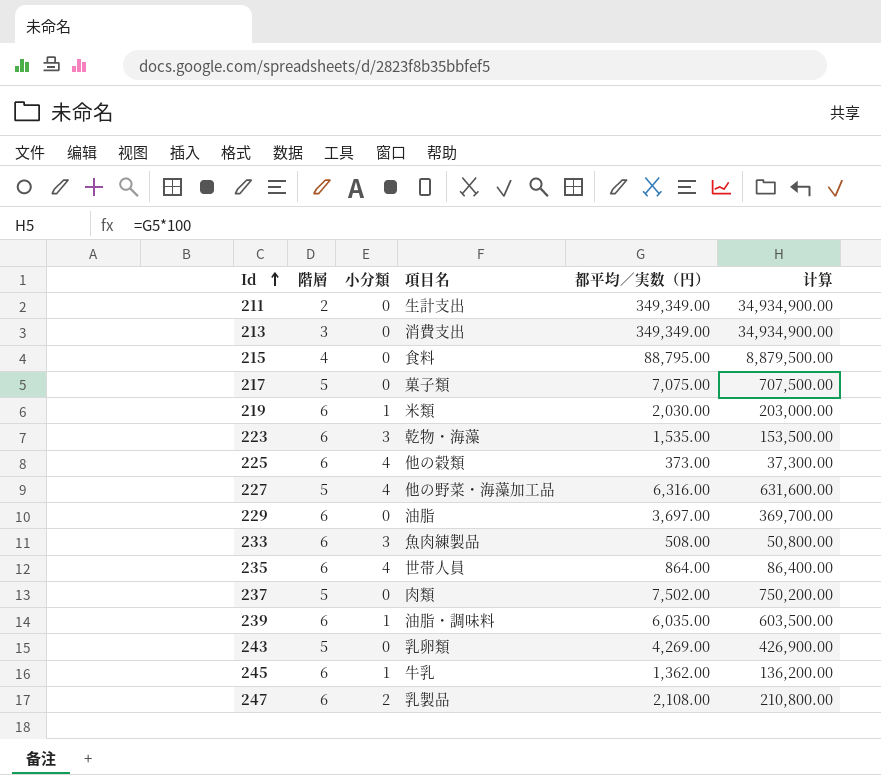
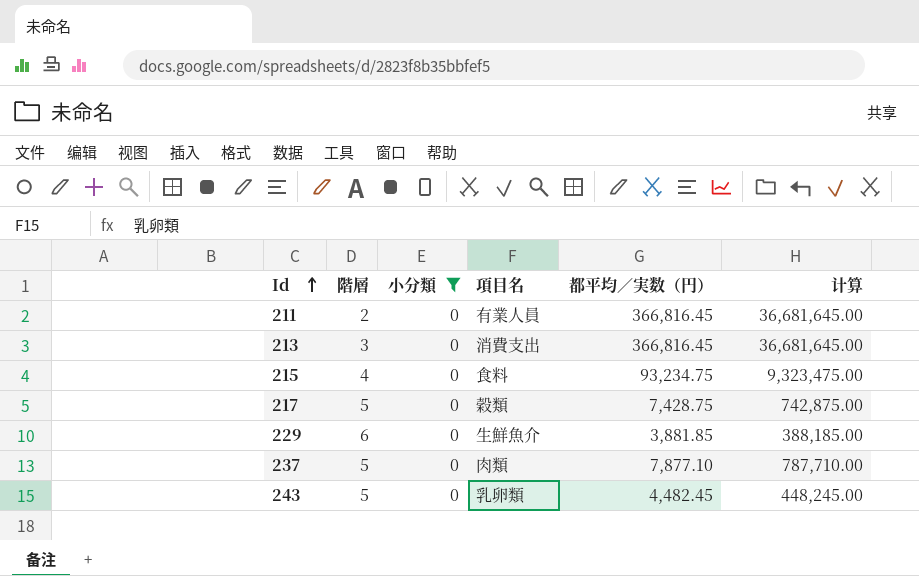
filter: none -> 小分類 = 0
211 | 項目名: 生計支出 -> 有業人員
211 | 都平均／実数（円）: 349,349.00 -> 366,816.45
211 | 计算: 34,934,900.00 -> 36,681,645.00
213 | 都平均／実数（円）: 349,349.00 -> 366,816.45
213 | 计算: 34,934,900.00 -> 36,681,645.00
215 | 都平均／実数（円）: 88,795.00 -> 93,234.75
215 | 计算: 8,879,500.00 -> 9,323,475.00
217 | 項目名: 菓子類 -> 穀類
217 | 都平均／実数（円）: 7,075.00 -> 7,428.75
217 | 计算: 707,500.00 -> 742,875.00
229 | 項目名: 油脂 -> 生鮮魚介
229 | 都平均／実数（円）: 3,697.00 -> 3,881.85
229 | 计算: 369,700.00 -> 388,185.00
237 | 都平均／実数（円）: 7,502.00 -> 7,877.10
237 | 计算: 750,200.00 -> 787,710.00
243 | 都平均／実数（円）: 4,269.00 -> 4,482.45
243 | 计算: 426,900.00 -> 448,245.00

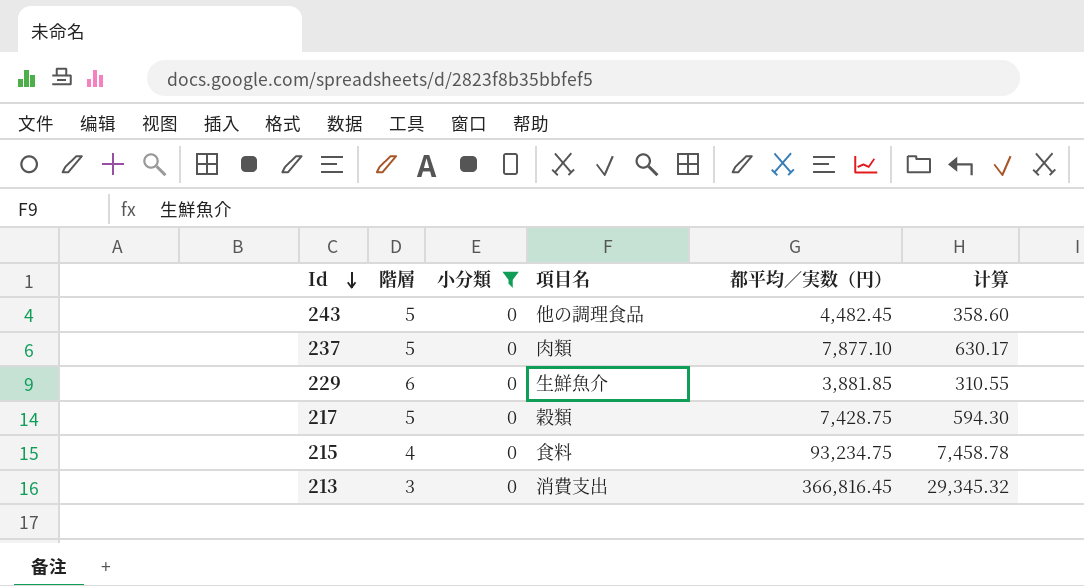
row order: Id ascending -> Id descending
column 计算 | formula: [都平均／実数（円）] * 100 -> [都平均／実数（円）] * 0.08
row 211: 2 | 0 | 有業人員 | 366,816.45 | 36,681,645.00 -> none
243 | 項目名: 乳卵類 -> 他の調理食品

